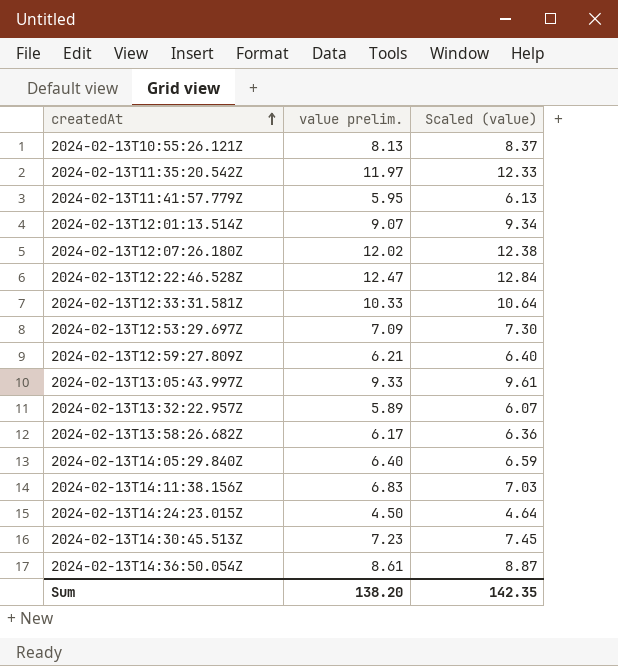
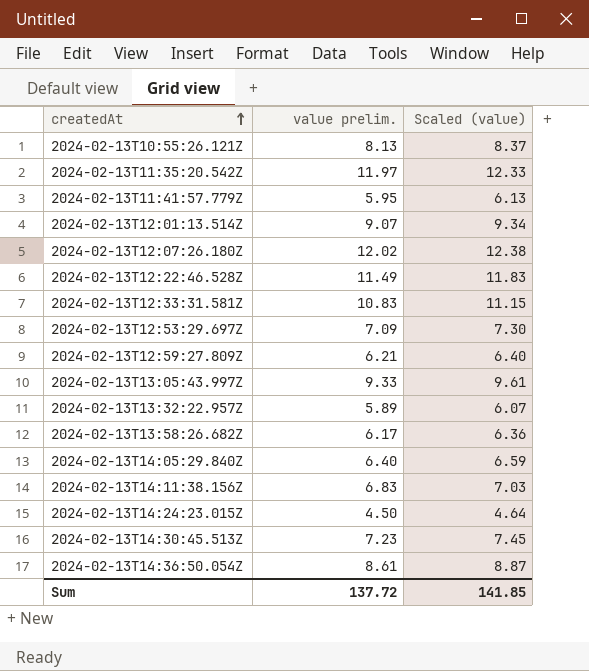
2024-02-13T12:22:46.528Z | value prelim.: 12.47 -> 11.49
2024-02-13T12:22:46.528Z | Scaled (value): 12.84 -> 11.83
2024-02-13T12:33:31.581Z | value prelim.: 10.33 -> 10.83
2024-02-13T12:33:31.581Z | Scaled (value): 10.64 -> 11.15
Sum | value prelim.: 138.20 -> 137.72
Sum | Scaled (value): 142.35 -> 141.85

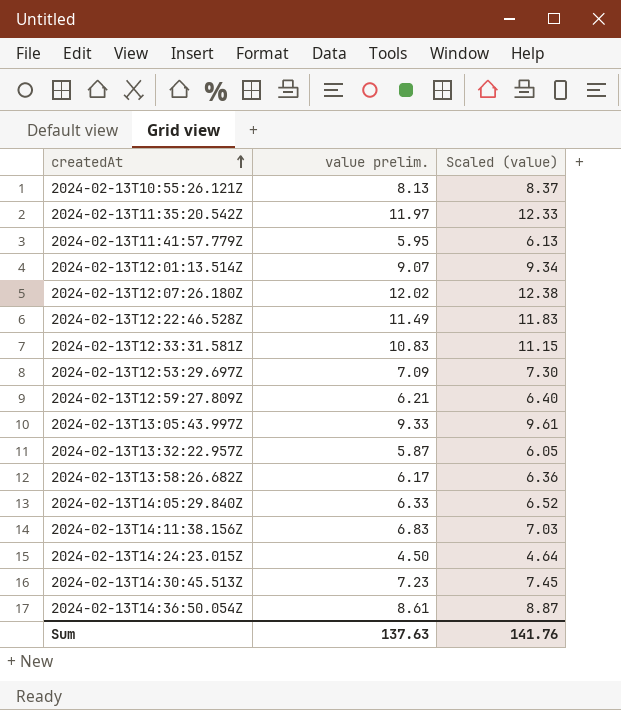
2024-02-13T13:32:22.957Z | value prelim.: 5.89 -> 5.87
2024-02-13T13:32:22.957Z | Scaled (value): 6.07 -> 6.05
2024-02-13T14:05:29.840Z | value prelim.: 6.40 -> 6.33
2024-02-13T14:05:29.840Z | Scaled (value): 6.59 -> 6.52
Sum | value prelim.: 137.72 -> 137.63
Sum | Scaled (value): 141.85 -> 141.76

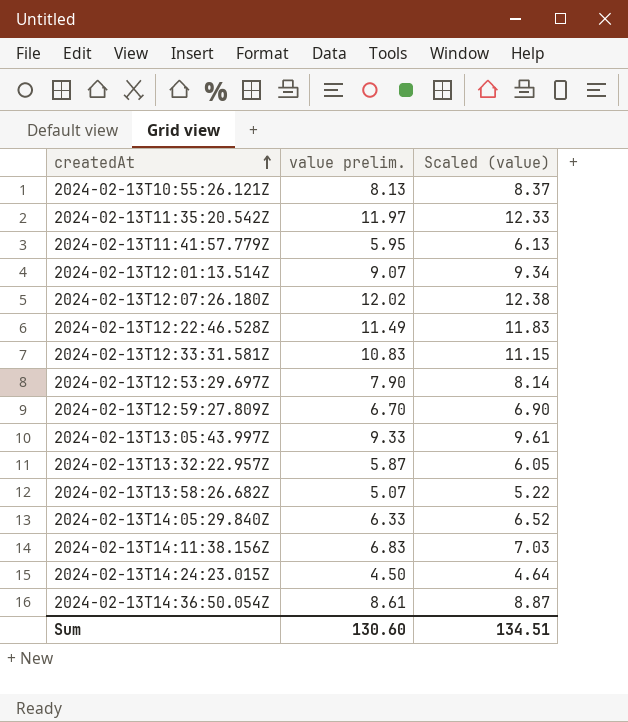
row 2024-02-13T14:30:45.513Z: 7.23 | 7.45 -> none
2024-02-13T12:53:29.697Z | value prelim.: 7.09 -> 7.90
2024-02-13T12:53:29.697Z | Scaled (value): 7.30 -> 8.14
2024-02-13T12:59:27.809Z | value prelim.: 6.21 -> 6.70
2024-02-13T12:59:27.809Z | Scaled (value): 6.40 -> 6.90
2024-02-13T13:58:26.682Z | value prelim.: 6.17 -> 5.07
2024-02-13T13:58:26.682Z | Scaled (value): 6.36 -> 5.22
Sum | value prelim.: 137.63 -> 130.60
Sum | Scaled (value): 141.76 -> 134.51

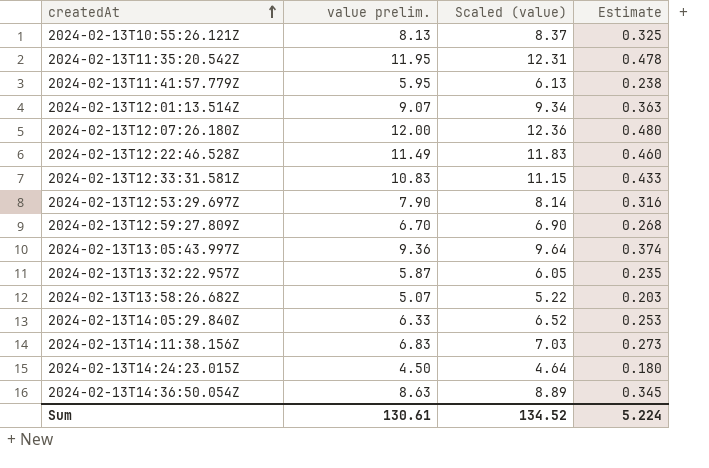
column Estimate | formula: none -> [value prelim.] * 0.04
2024-02-13T11:35:20.542Z | value prelim.: 11.97 -> 11.95
2024-02-13T11:35:20.542Z | Scaled (value): 12.33 -> 12.31
2024-02-13T12:07:26.180Z | value prelim.: 12.02 -> 12.00
2024-02-13T12:07:26.180Z | Scaled (value): 12.38 -> 12.36
2024-02-13T13:05:43.997Z | value prelim.: 9.33 -> 9.36
2024-02-13T13:05:43.997Z | Scaled (value): 9.61 -> 9.64
2024-02-13T14:36:50.054Z | value prelim.: 8.61 -> 8.63
2024-02-13T14:36:50.054Z | Scaled (value): 8.87 -> 8.89
Sum | value prelim.: 130.60 -> 130.61
Sum | Scaled (value): 134.51 -> 134.52

